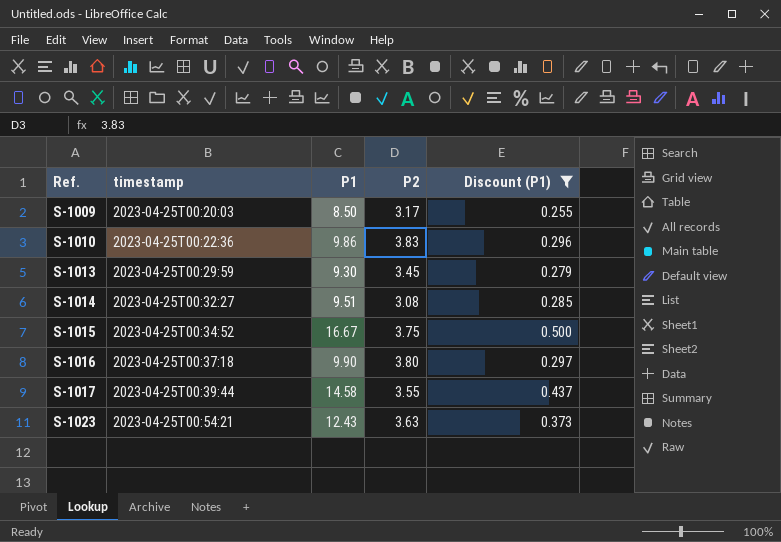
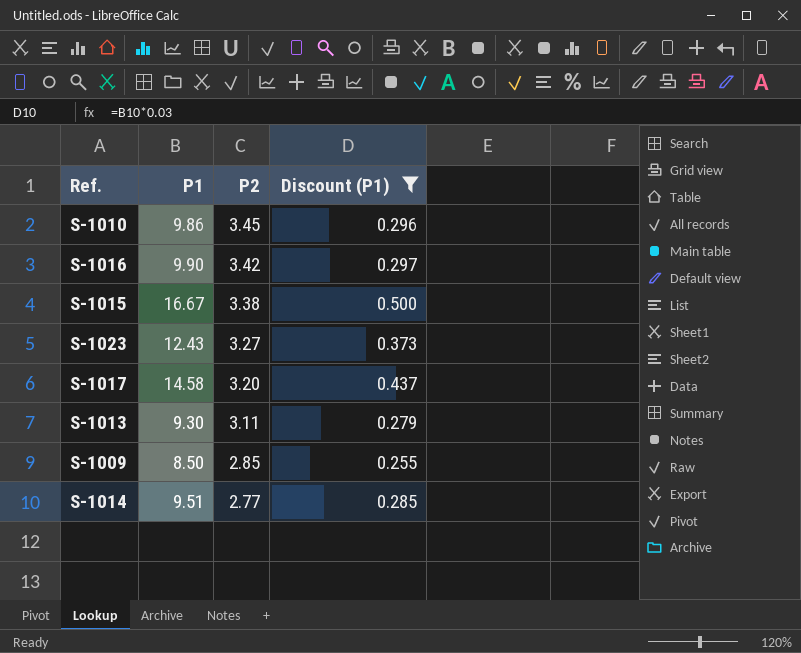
row order: Ref. ascending -> P2 descending
column timestamp | position: 2 -> none
S-1010 | P2: 3.83 -> 3.45
S-1016 | P2: 3.80 -> 3.42
S-1015 | P2: 3.75 -> 3.38
S-1023 | P2: 3.63 -> 3.27
S-1017 | P2: 3.55 -> 3.20
S-1013 | P2: 3.45 -> 3.11
S-1009 | P2: 3.17 -> 2.85
S-1014 | P2: 3.08 -> 2.77

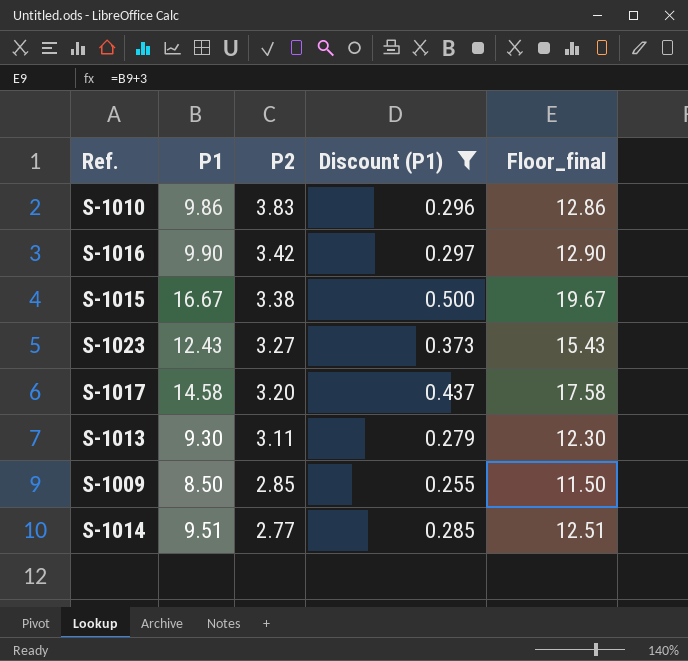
column Floor_final | formula: none -> [P1] + 3
S-1010 | P2: 3.45 -> 3.83

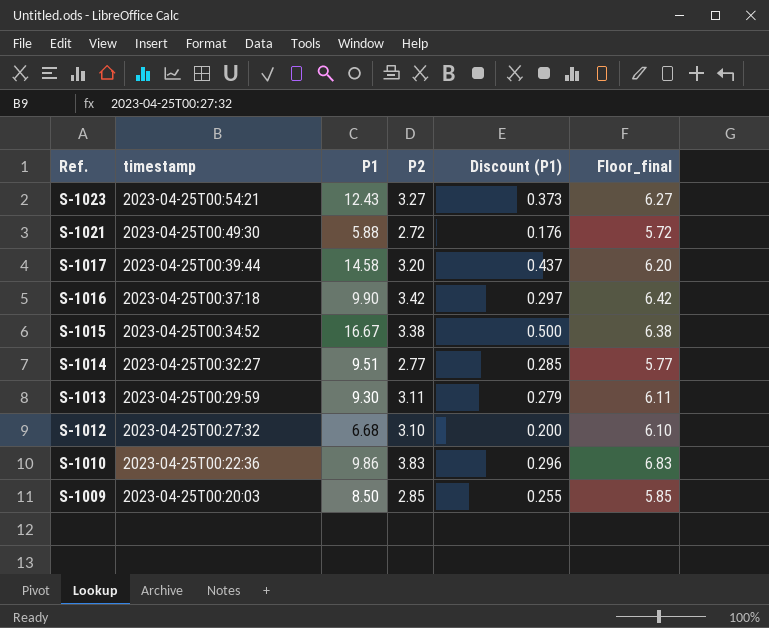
filter: Discount (P1) >= 0.255 -> none
row order: P2 descending -> Ref. descending
column timestamp | position: none -> 2
column Floor_final | formula: [P1] + 3 -> [P2] + 3

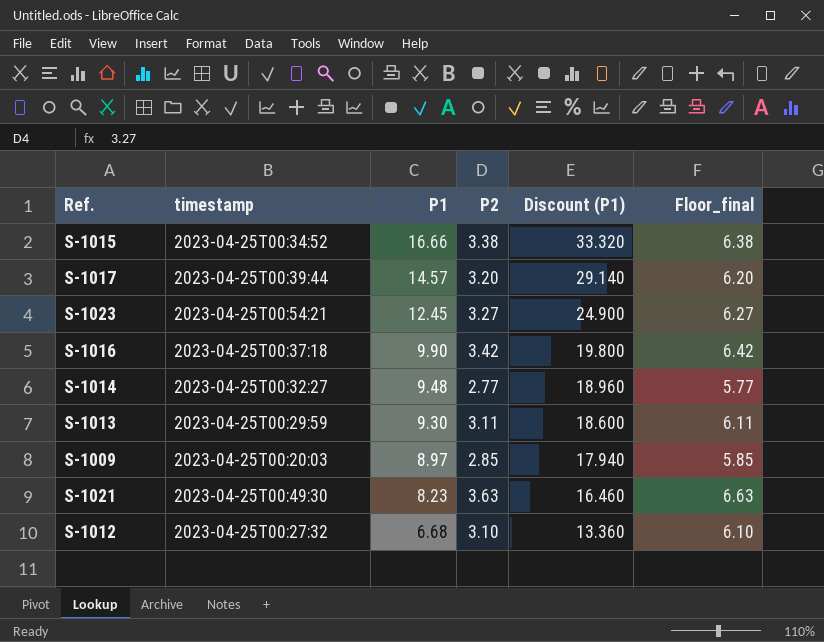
row order: Ref. descending -> P1 descending
column Discount (P1) | formula: [P1] * 0.03 -> [P1] * 2
row S-1010: 2023-04-25T00:22:36 | 9.86 | 3.83 | 0.296 | 6.83 -> none
S-1015 | P1: 16.67 -> 16.66
S-1017 | P1: 14.58 -> 14.57
S-1023 | P1: 12.43 -> 12.45
S-1014 | P1: 9.51 -> 9.48
S-1009 | P1: 8.50 -> 8.97
S-1021 | P1: 5.88 -> 8.23
S-1021 | P2: 2.72 -> 3.63
S-1021 | Floor_final: 5.72 -> 6.63

